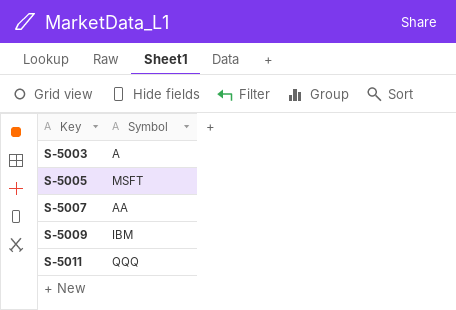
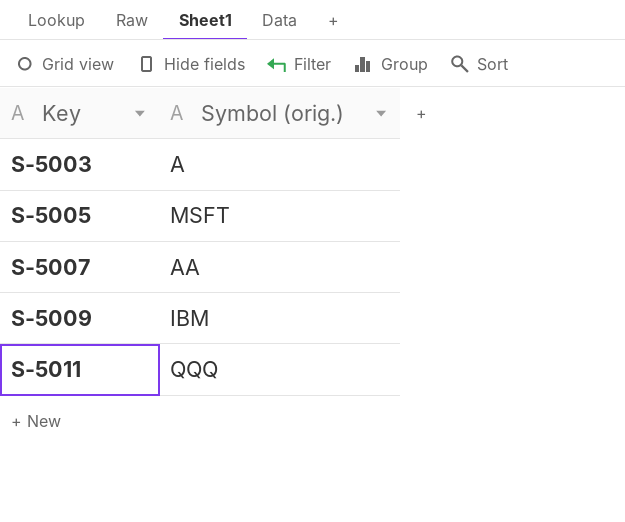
column name: Symbol -> Symbol (orig.)

